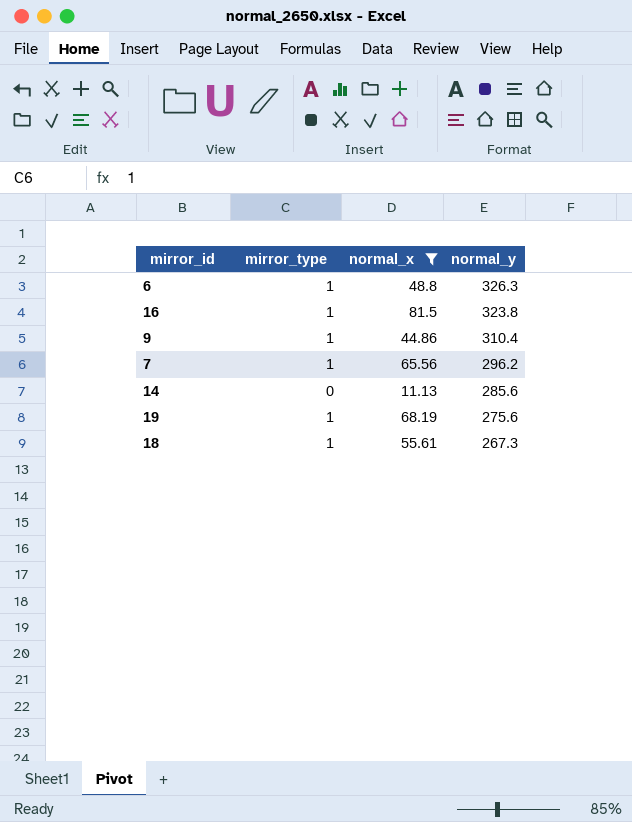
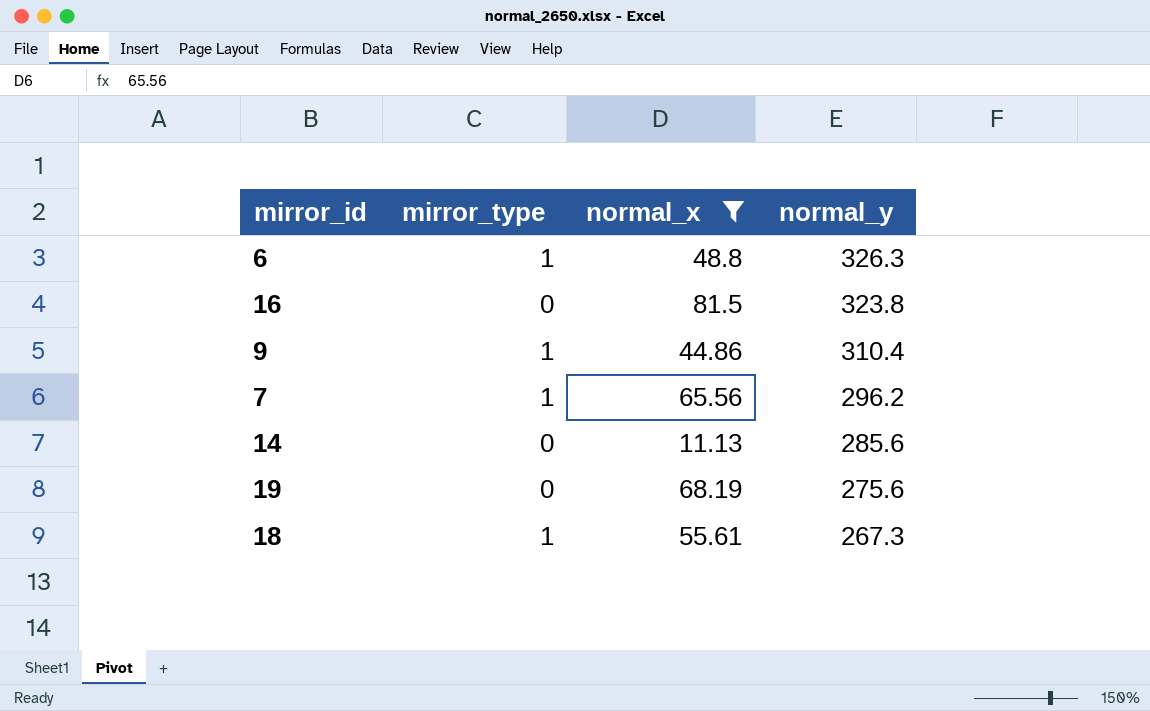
16 | mirror_type: 1 -> 0
19 | mirror_type: 1 -> 0

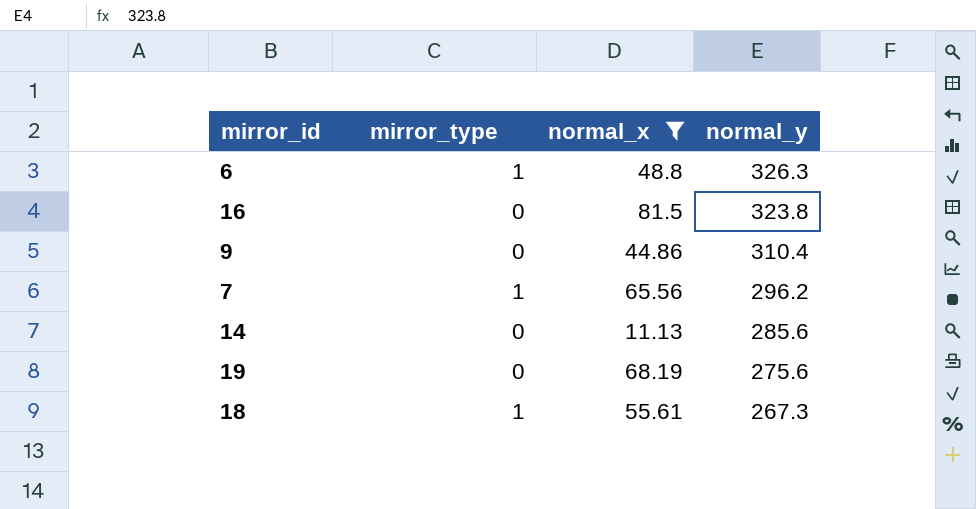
9 | mirror_type: 1 -> 0

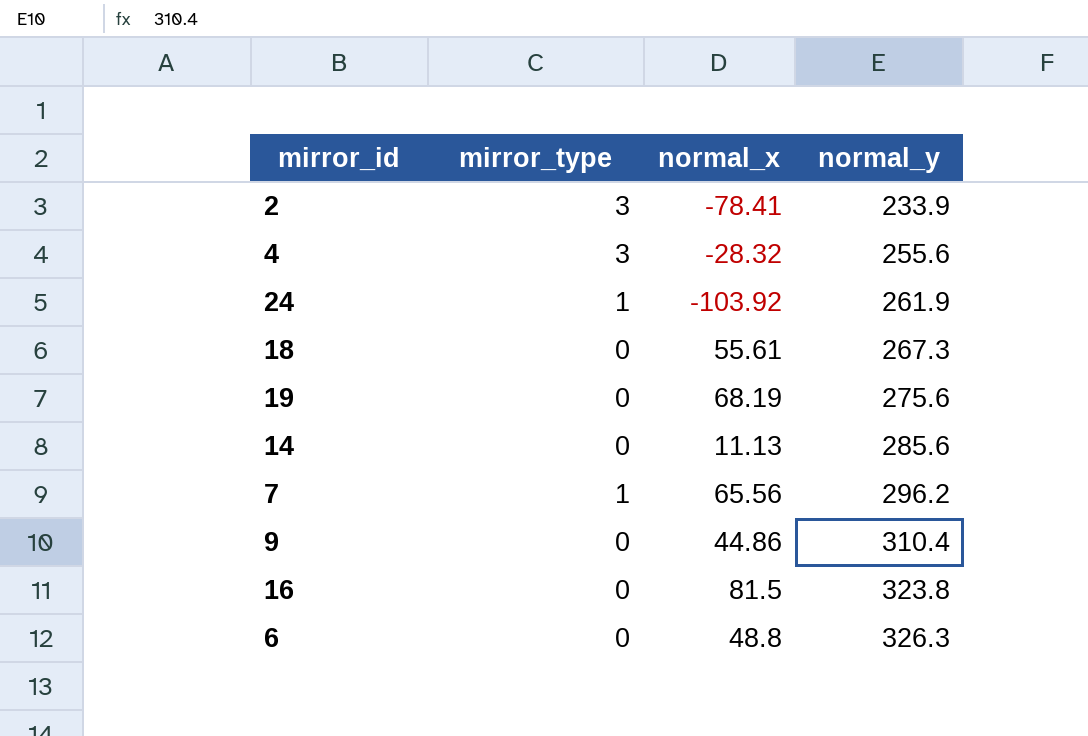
filter: normal_x >= 11.13 -> none
row order: normal_y descending -> normal_y ascending
18 | mirror_type: 1 -> 0
6 | mirror_type: 1 -> 0

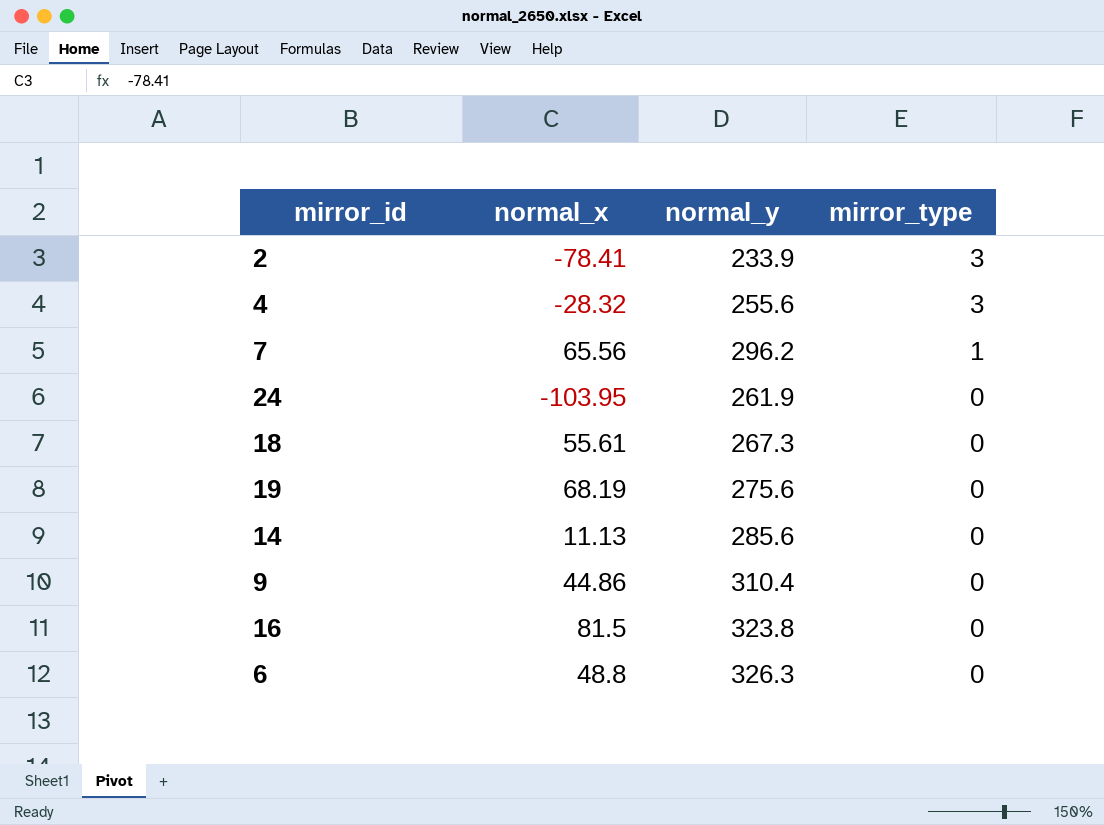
row order: normal_y ascending -> mirror_type descending
column mirror_type | position: 2 -> 4
24 | normal_x: -103.92 -> -103.95
24 | mirror_type: 1 -> 0

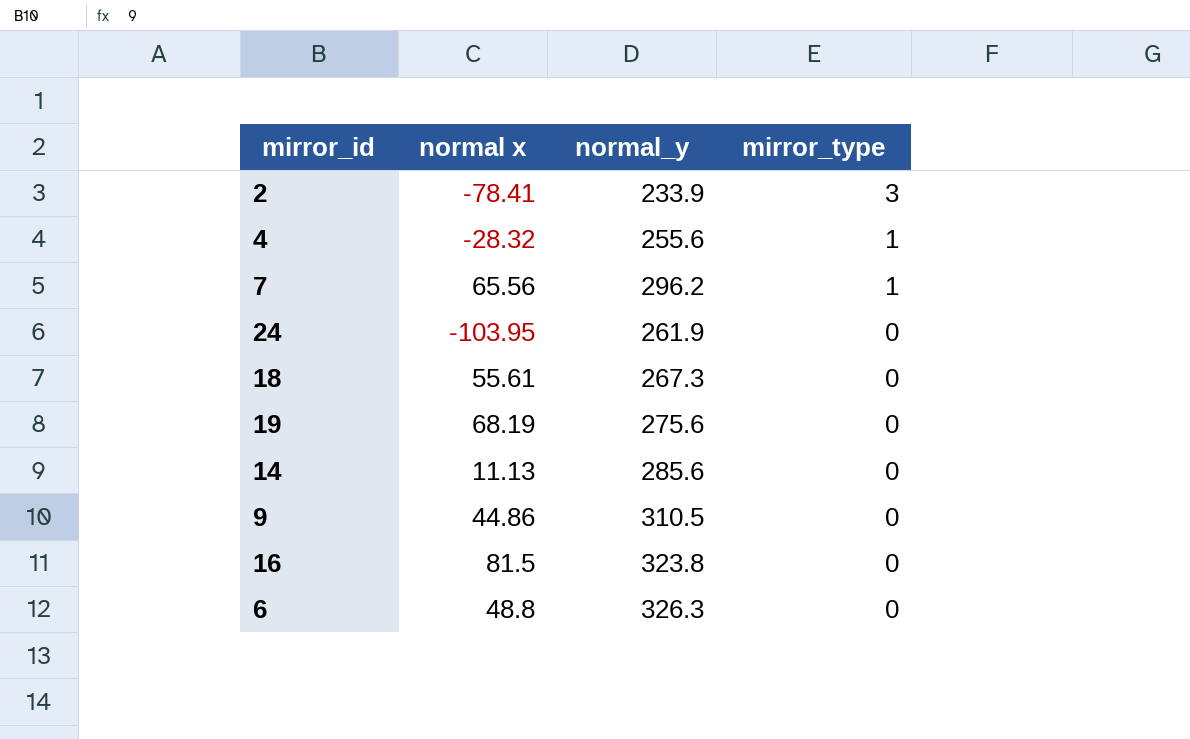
column name: normal_x -> normal x
4 | mirror_type: 3 -> 1
9 | normal_y: 310.4 -> 310.5

